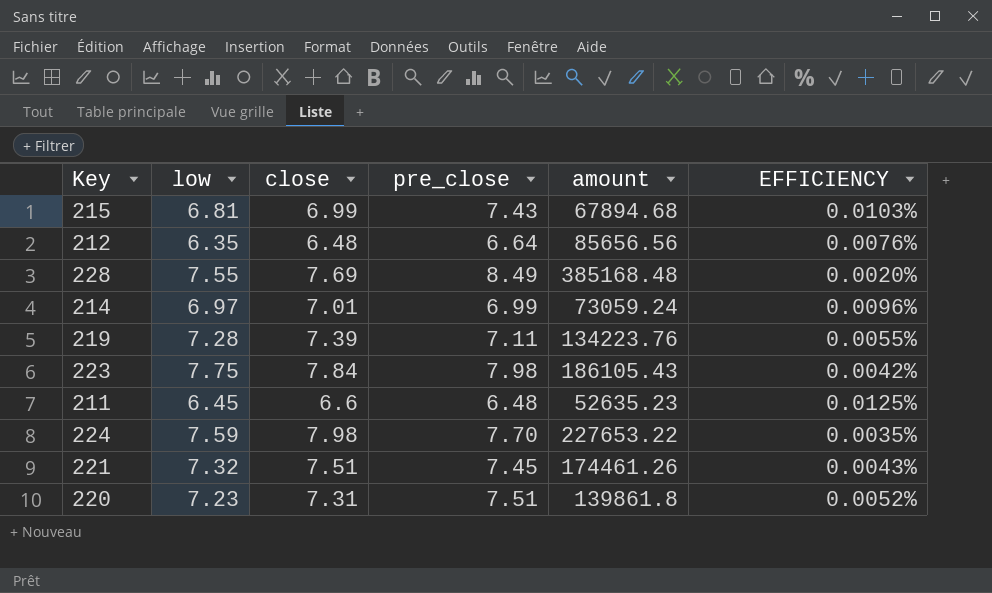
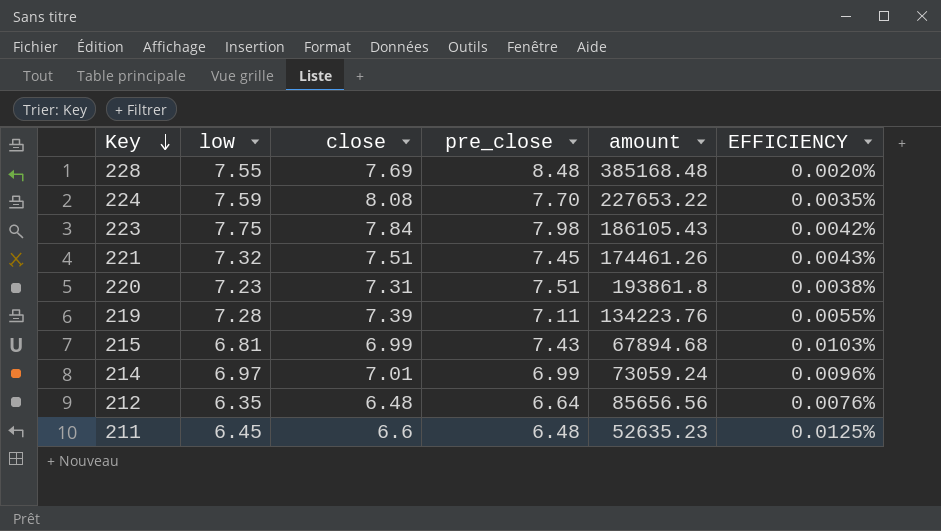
row order: none -> Key descending
228 | pre_close: 8.49 -> 8.48
224 | close: 7.98 -> 8.08
220 | amount: 139861.8 -> 193861.8
220 | EFFICIENCY: 0.0052% -> 0.0038%

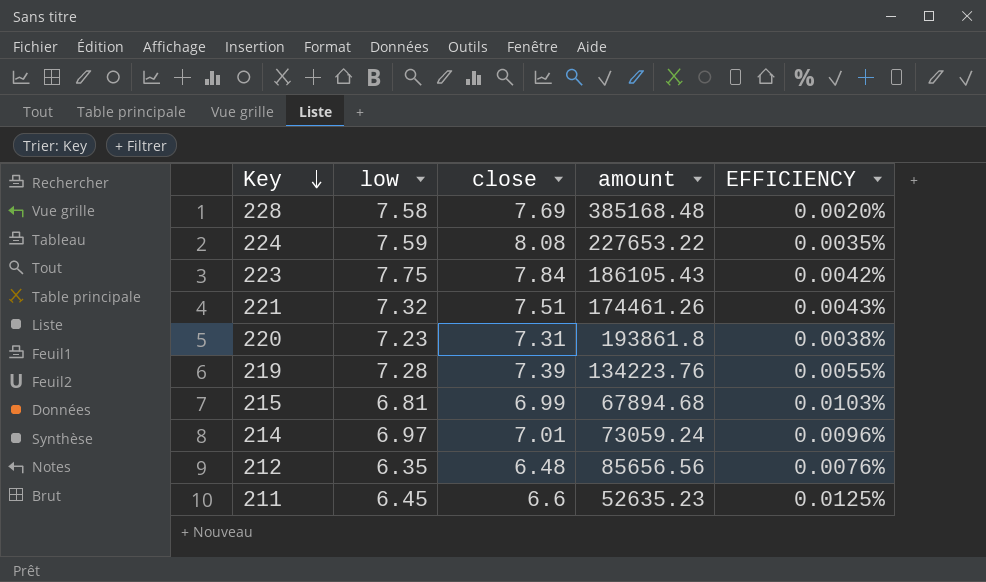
column pre_close | position: 4 -> none
228 | low: 7.55 -> 7.58

